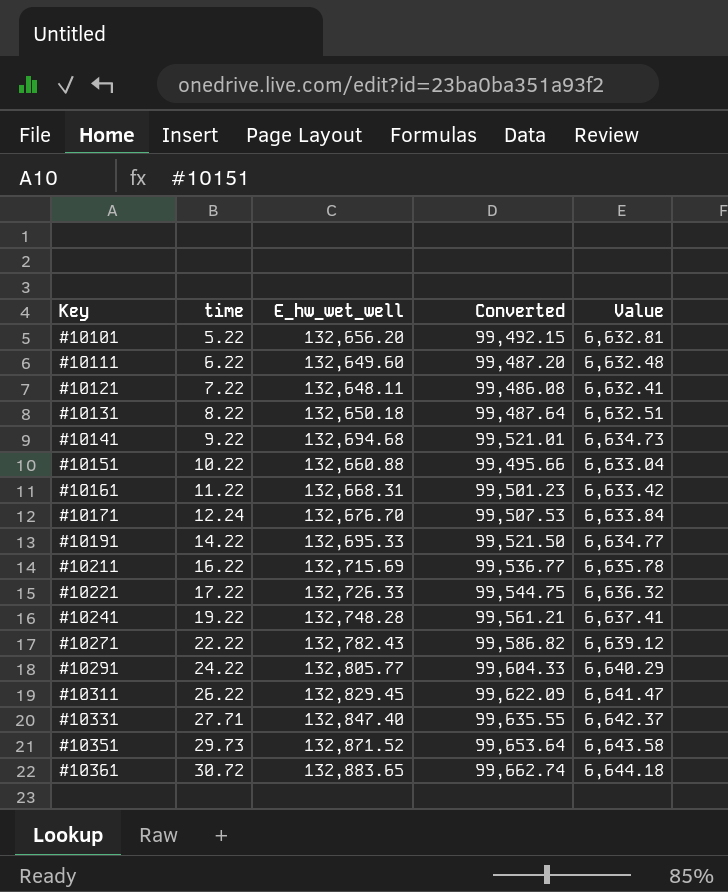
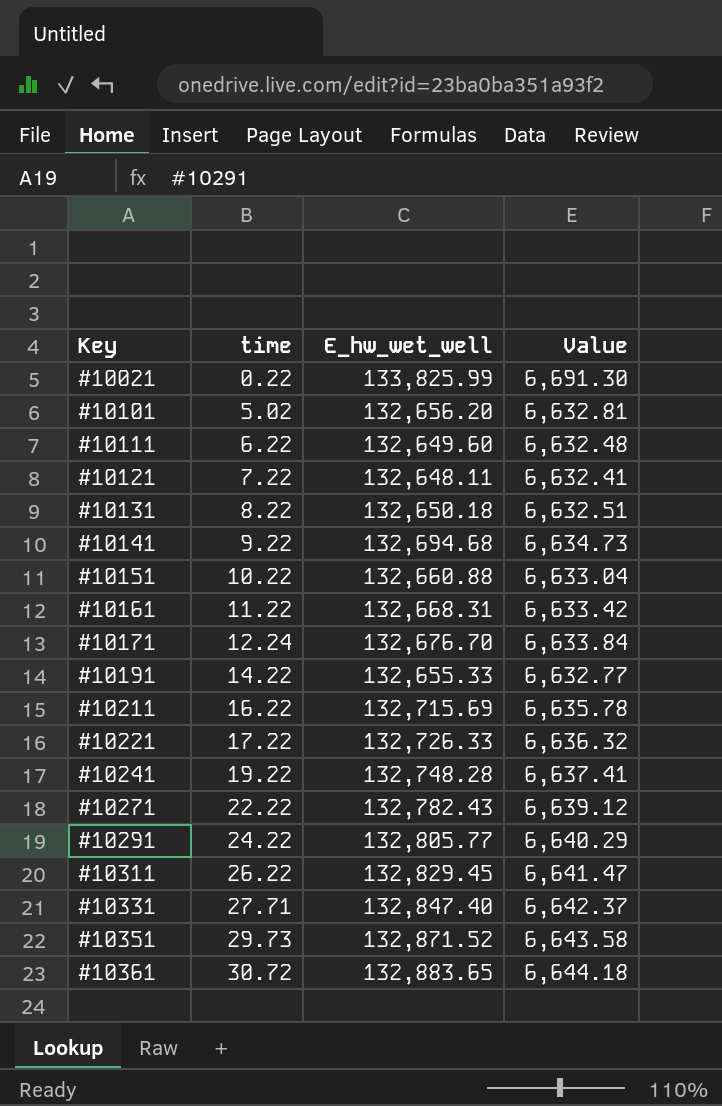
column Converted | formula: [E_hw_wet_well] * 0.75 -> none
row #10021: none -> 0.22 | 133,825.99 | 6,691.30
#10101 | time: 5.22 -> 5.02
#10191 | E_hw_wet_well: 132,695.33 -> 132,655.33
#10191 | Value: 6,634.77 -> 6,632.77

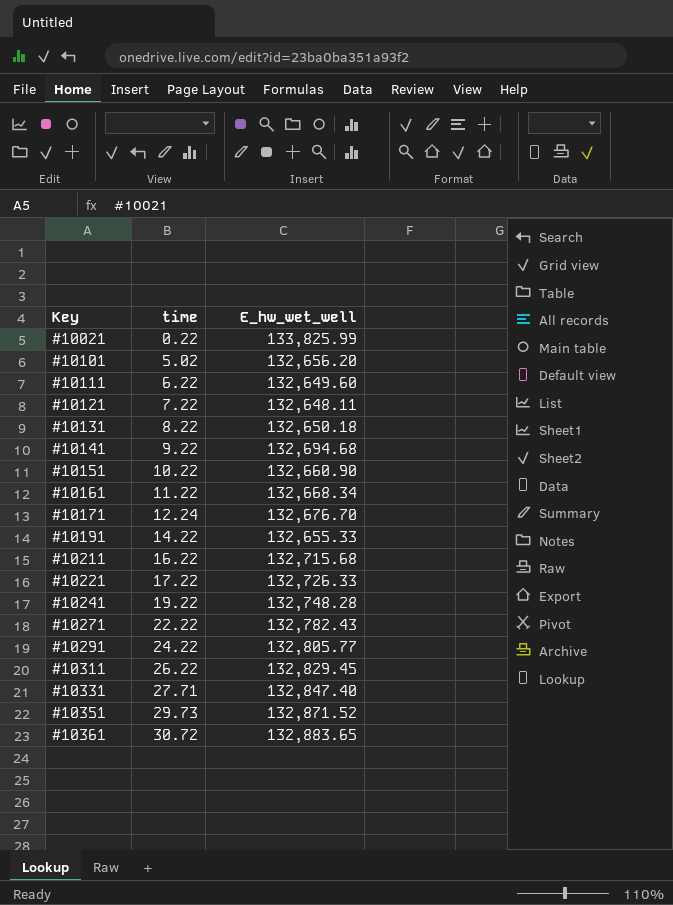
column Value | formula: [E_hw_wet_well] * 0.05 -> none
#10151 | E_hw_wet_well: 132,660.88 -> 132,660.90
#10161 | E_hw_wet_well: 132,668.31 -> 132,668.34
#10211 | E_hw_wet_well: 132,715.69 -> 132,715.68

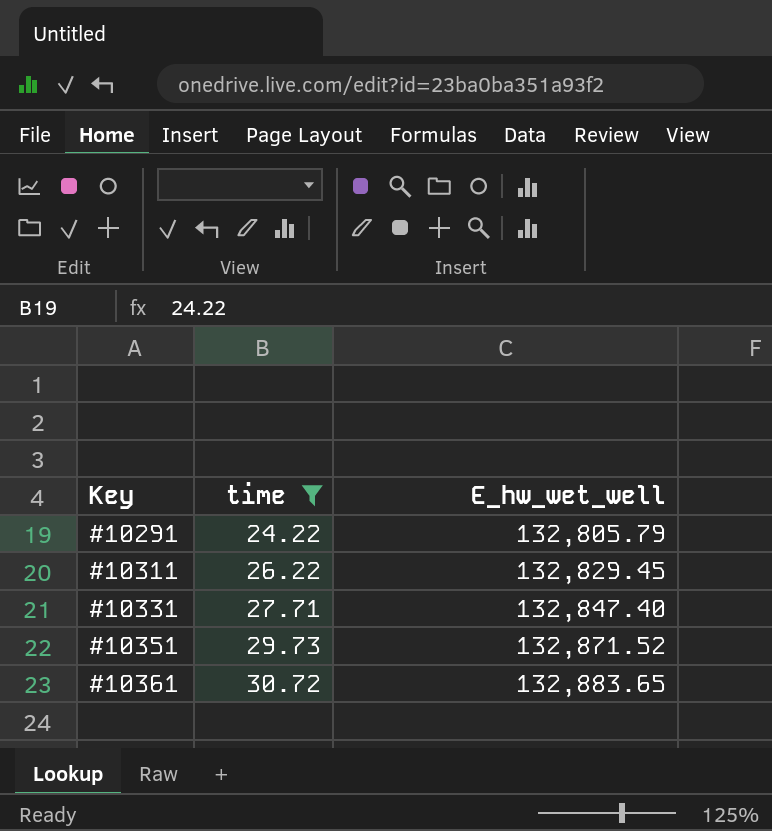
filter: none -> time >= 24.22
#10291 | E_hw_wet_well: 132,805.77 -> 132,805.79

